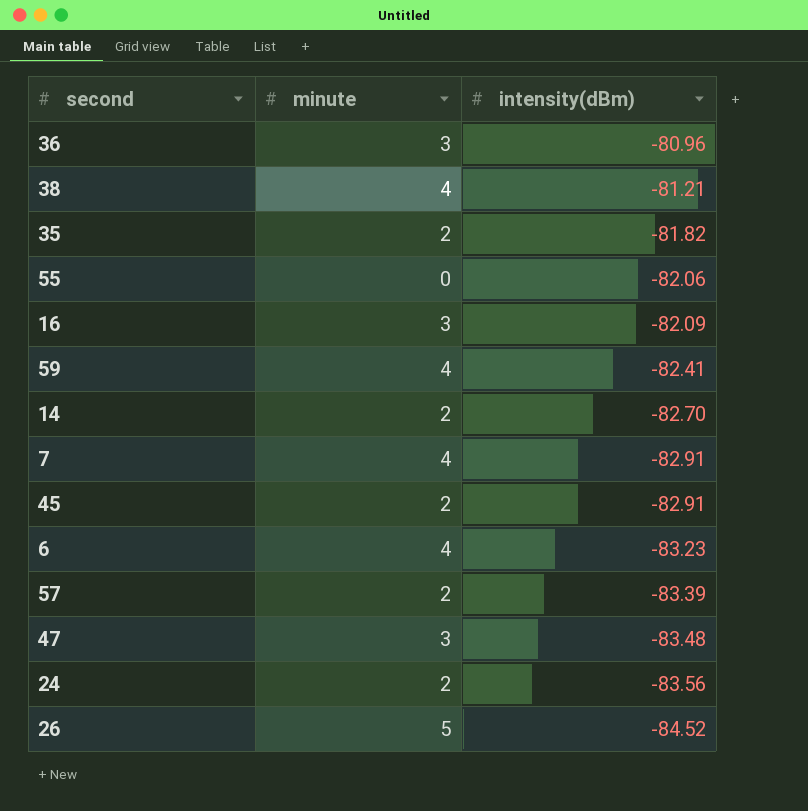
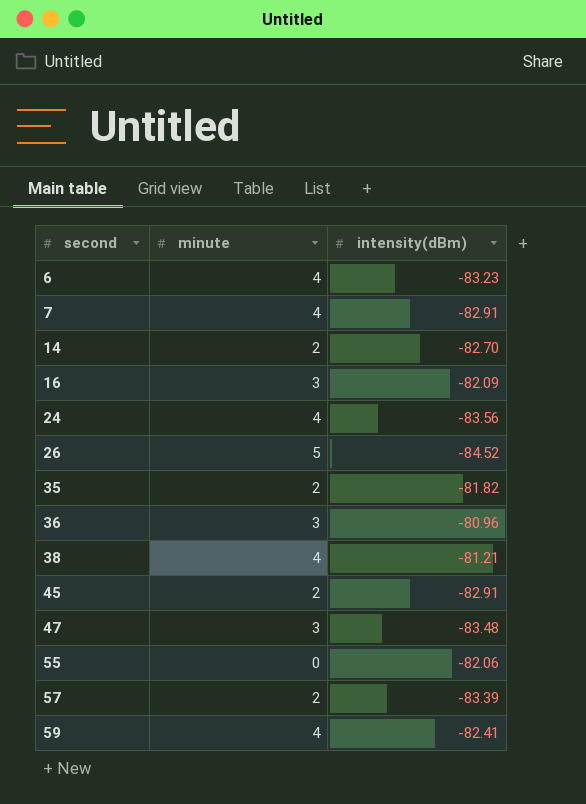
row order: intensity(dBm) descending -> second ascending
24 | minute: 2 -> 4

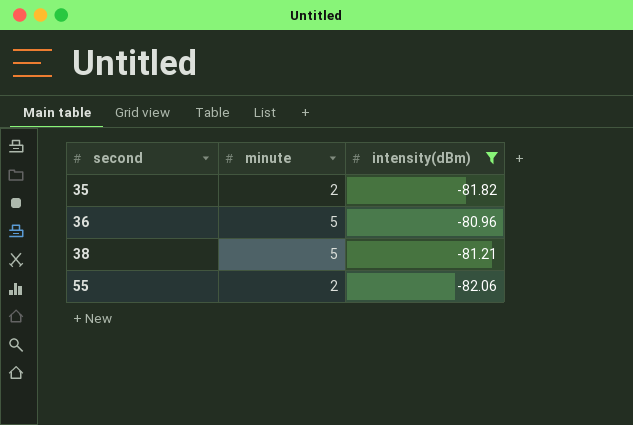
filter: none -> intensity(dBm) >= -82.06
36 | minute: 3 -> 5
38 | minute: 4 -> 5
55 | minute: 0 -> 2

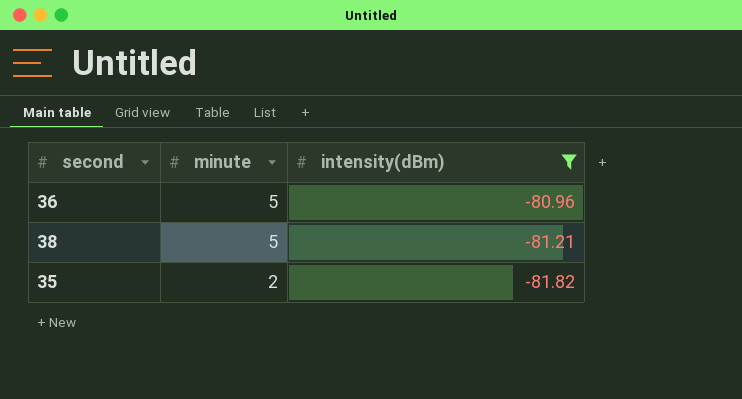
row order: second ascending -> minute descending
row 55: 2 | -82.06 -> none

